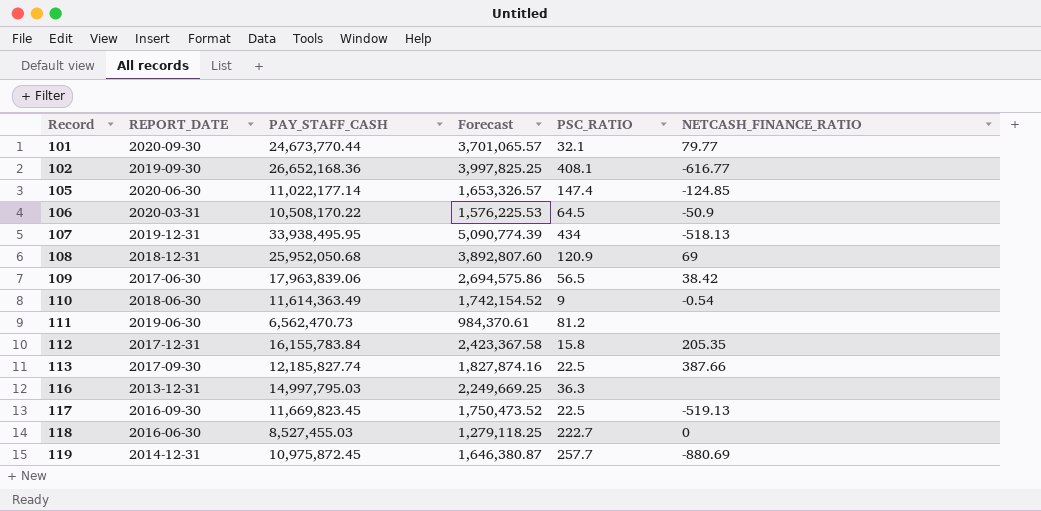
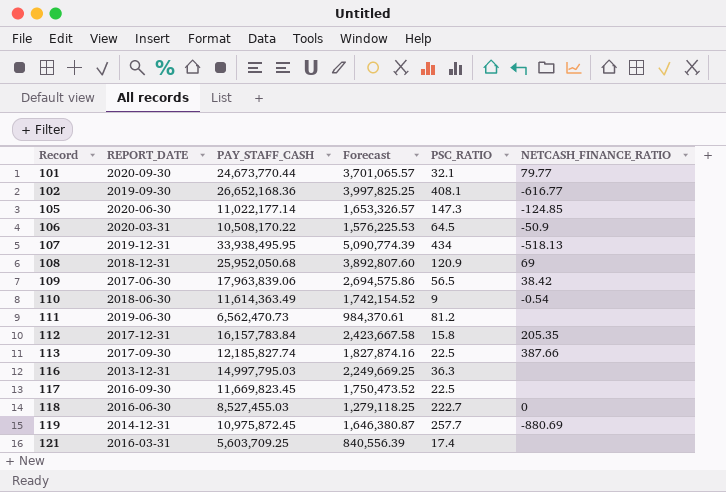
105 | PSC_RATIO: 147.4 -> 147.3
112 | PAY_STAFF_CASH: 16,155,783.84 -> 16,157,783.84
112 | Forecast: 2,423,367.58 -> 2,423,667.58
117 | NETCASH_FINANCE_RATIO: -519.13 -> none
row 121: none -> 2016-03-31 | 5,603,709.25 | 840,556.39 | 17.4 | none

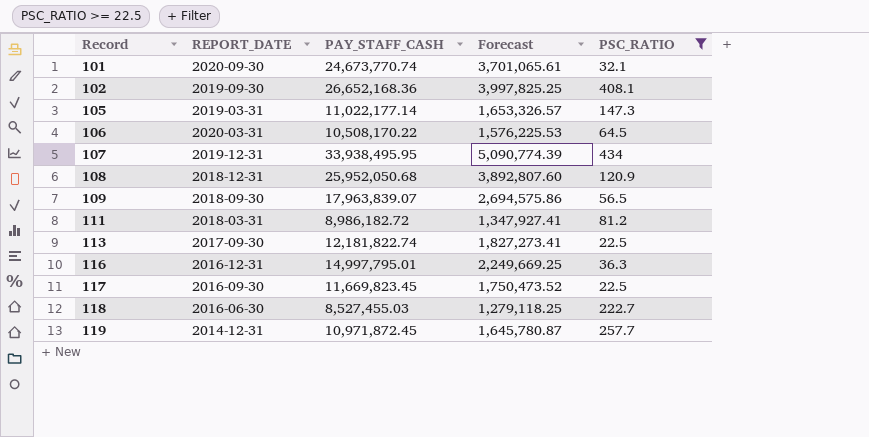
filter: none -> PSC_RATIO >= 22.5
column NETCASH_FINANCE_RATIO | position: 6 -> none
101 | PAY_STAFF_CASH: 24,673,770.44 -> 24,673,770.74
101 | Forecast: 3,701,065.57 -> 3,701,065.61
105 | REPORT_DATE: 2020-06-30 -> 2019-03-31
109 | REPORT_DATE: 2017-06-30 -> 2018-09-30
109 | PAY_STAFF_CASH: 17,963,839.06 -> 17,963,839.07
111 | REPORT_DATE: 2019-06-30 -> 2018-03-31
111 | PAY_STAFF_CASH: 6,562,470.73 -> 8,986,182.72
111 | Forecast: 984,370.61 -> 1,347,927.41
113 | PAY_STAFF_CASH: 12,185,827.74 -> 12,181,822.74
113 | Forecast: 1,827,874.16 -> 1,827,273.41
116 | REPORT_DATE: 2013-12-31 -> 2016-12-31
116 | PAY_STAFF_CASH: 14,997,795.03 -> 14,997,795.01
119 | PAY_STAFF_CASH: 10,975,872.45 -> 10,971,872.45
119 | Forecast: 1,646,380.87 -> 1,645,780.87

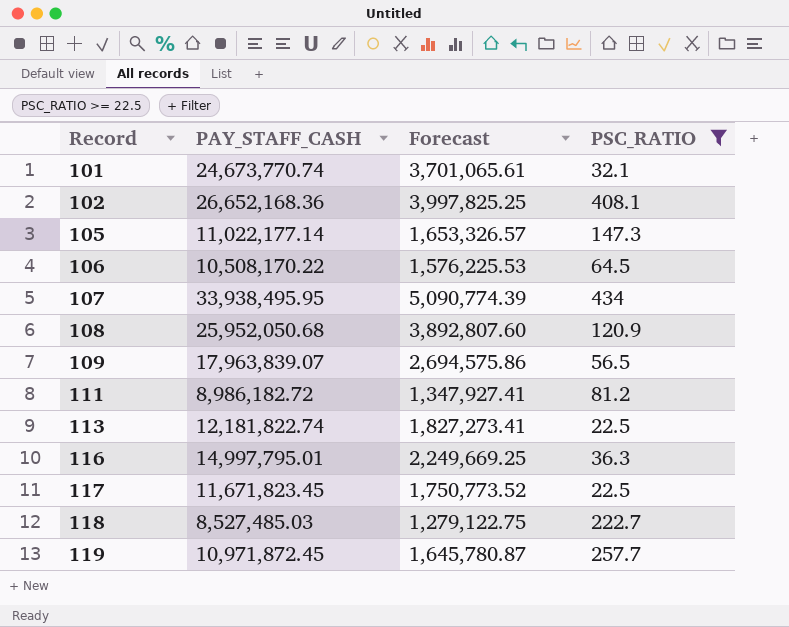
column REPORT_DATE | position: 2 -> none
117 | PAY_STAFF_CASH: 11,669,823.45 -> 11,671,823.45
117 | Forecast: 1,750,473.52 -> 1,750,773.52
118 | PAY_STAFF_CASH: 8,527,455.03 -> 8,527,485.03
118 | Forecast: 1,279,118.25 -> 1,279,122.75

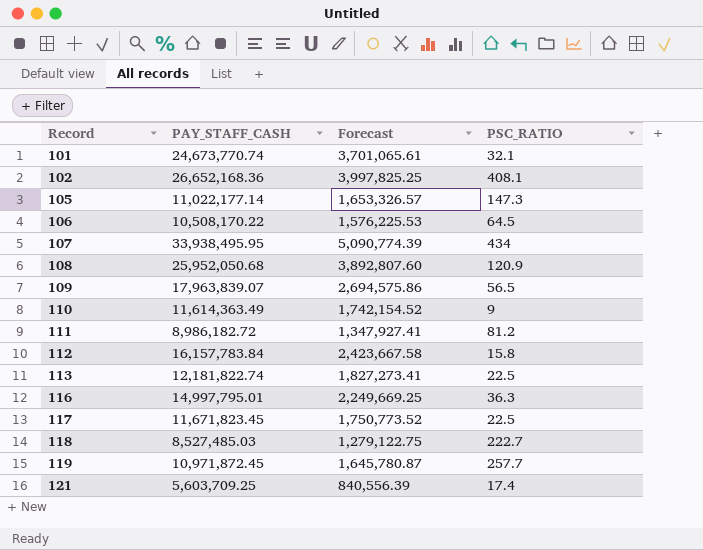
filter: PSC_RATIO >= 22.5 -> none

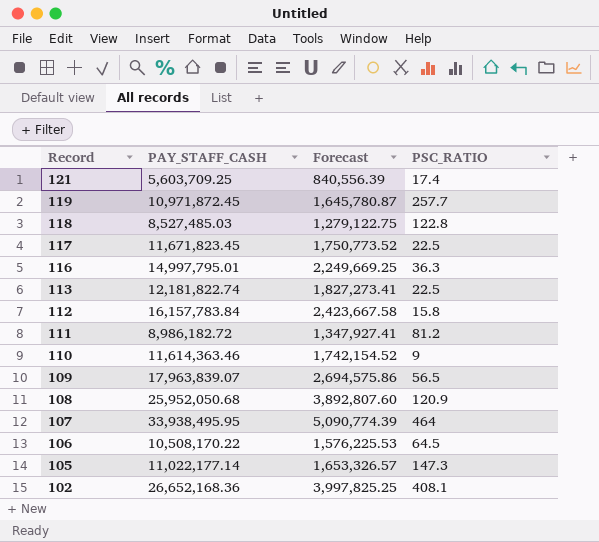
row order: Record ascending -> Record descending
row 101: 24,673,770.74 | 3,701,065.61 | 32.1 -> none
118 | PSC_RATIO: 222.7 -> 122.8
110 | PAY_STAFF_CASH: 11,614,363.49 -> 11,614,363.46
107 | PSC_RATIO: 434 -> 464

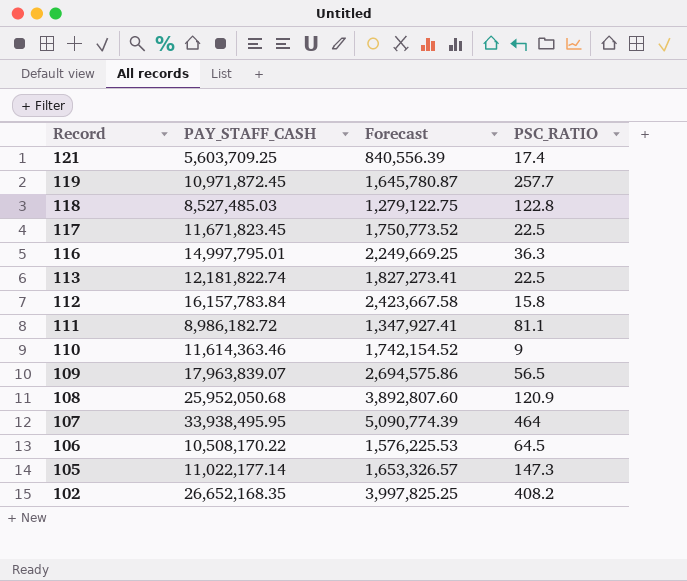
111 | PSC_RATIO: 81.2 -> 81.1
102 | PAY_STAFF_CASH: 26,652,168.36 -> 26,652,168.35
102 | PSC_RATIO: 408.1 -> 408.2

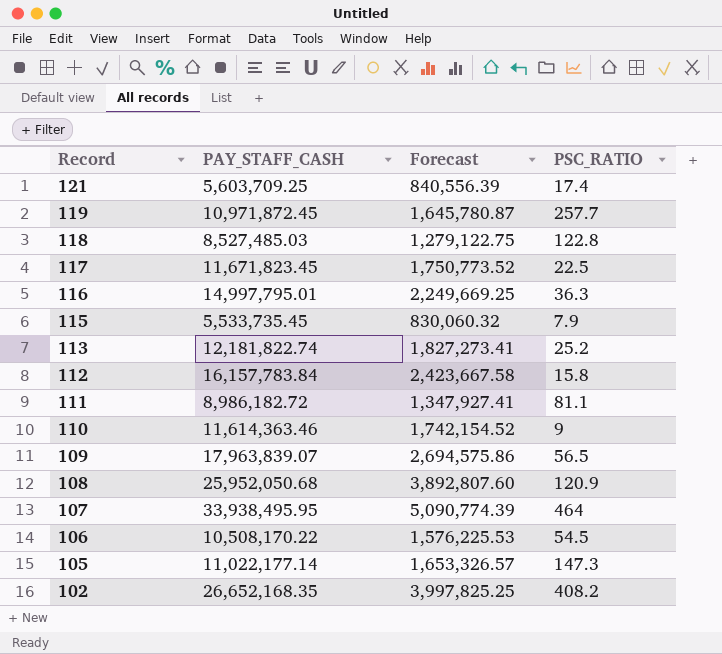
row 115: none -> 5,533,735.45 | 830,060.32 | 7.9
113 | PSC_RATIO: 22.5 -> 25.2
106 | PSC_RATIO: 64.5 -> 54.5

